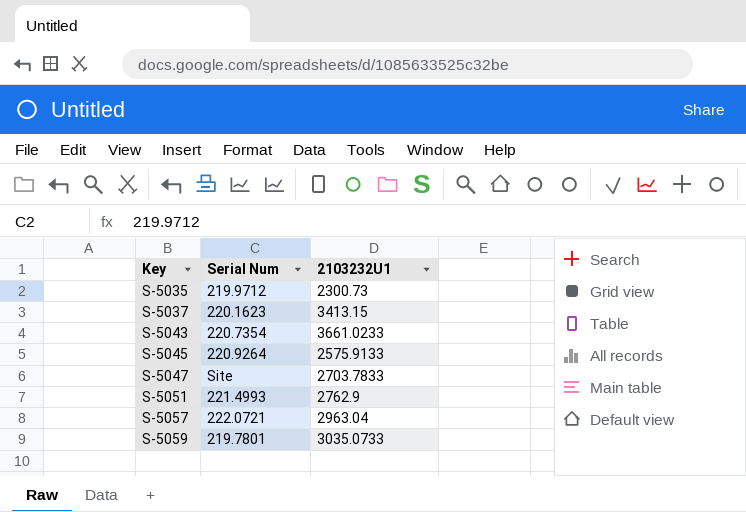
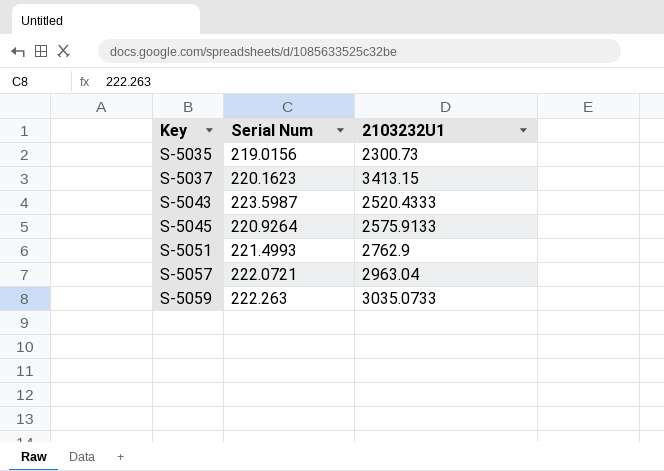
row S-5047: Site | 2703.7833 -> none
S-5035 | Serial Num: 219.9712 -> 219.0156
S-5043 | Serial Num: 220.7354 -> 223.5987
S-5043 | 2103232U1: 3661.0233 -> 2520.4333
S-5059 | Serial Num: 219.7801 -> 222.263

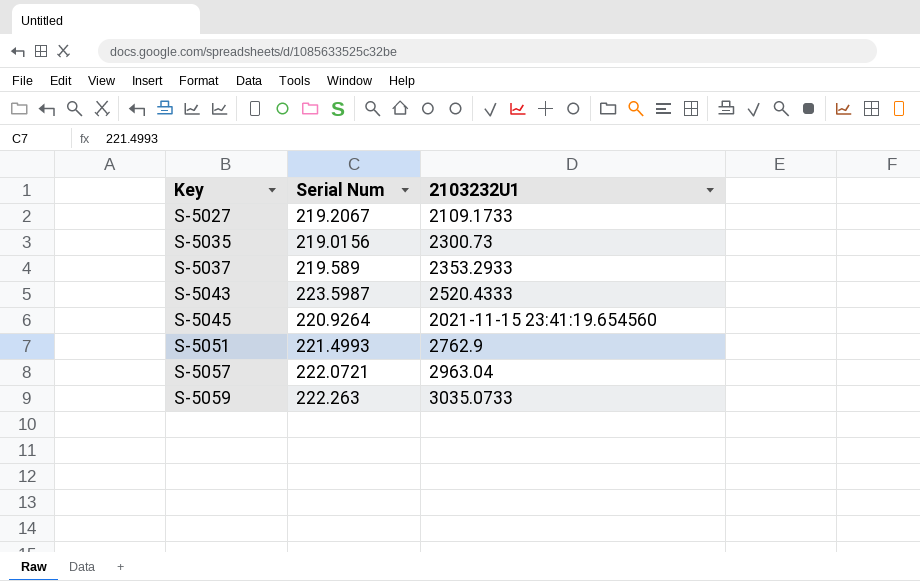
row S-5027: none -> 219.2067 | 2109.1733
S-5037 | Serial Num: 220.1623 -> 219.589
S-5037 | 2103232U1: 3413.15 -> 2353.2933
S-5045 | 2103232U1: 2575.9133 -> 2021-11-15 23:41:19.654560

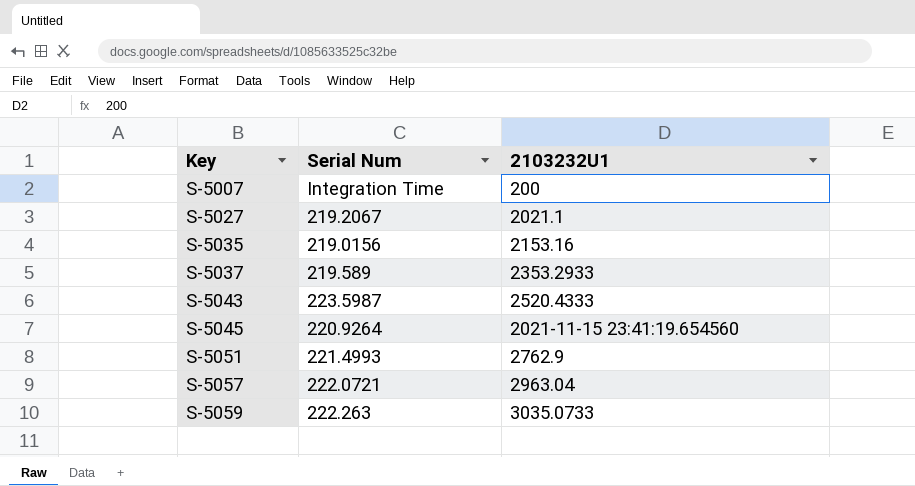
row S-5007: none -> Integration Time | 200
S-5027 | 2103232U1: 2109.1733 -> 2021.1
S-5035 | 2103232U1: 2300.73 -> 2153.16

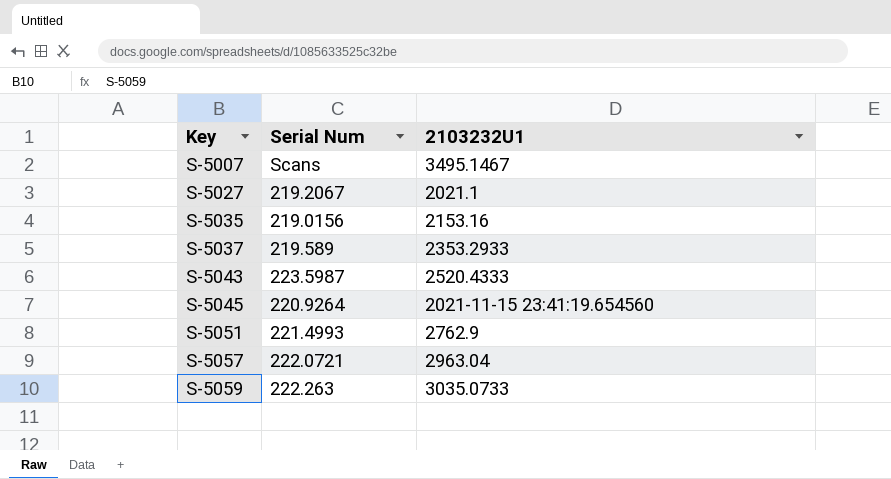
S-5007 | Serial Num: Integration Time -> Scans
S-5007 | 2103232U1: 200 -> 3495.1467

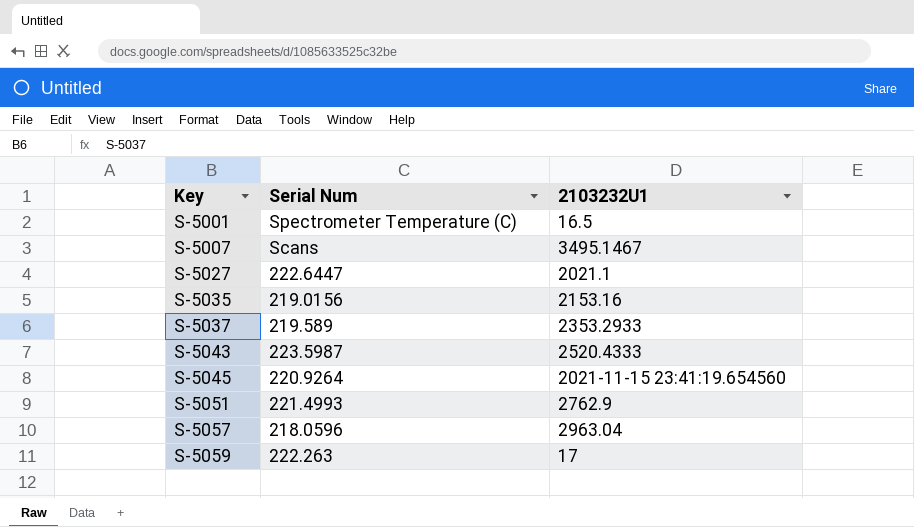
row S-5001: none -> Spectrometer Temperature (C) | 16.5
S-5027 | Serial Num: 219.2067 -> 222.6447
S-5057 | Serial Num: 222.0721 -> 218.0596
S-5059 | 2103232U1: 3035.0733 -> 17

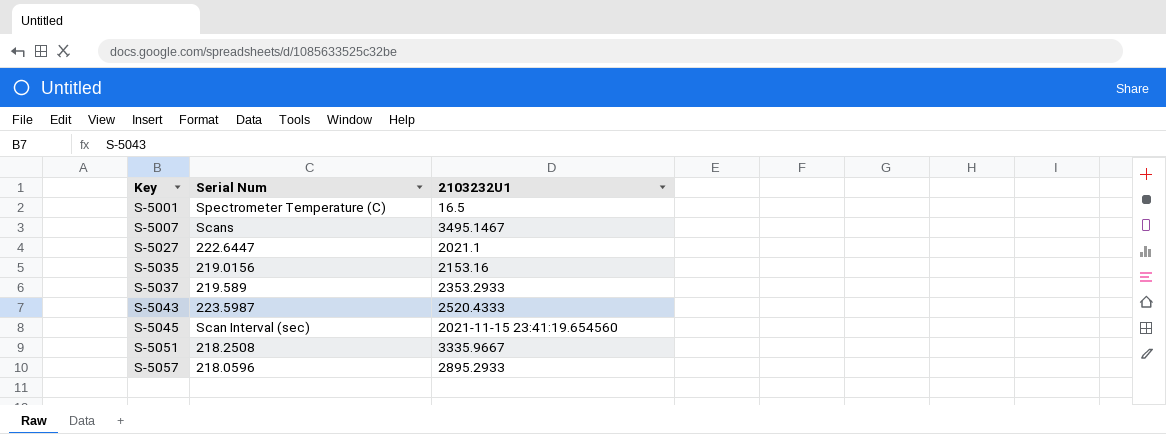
row S-5059: 222.263 | 17 -> none
S-5045 | Serial Num: 220.9264 -> Scan Interval (sec)
S-5051 | Serial Num: 221.4993 -> 218.2508
S-5051 | 2103232U1: 2762.9 -> 3335.9667
S-5057 | 2103232U1: 2963.04 -> 2895.2933

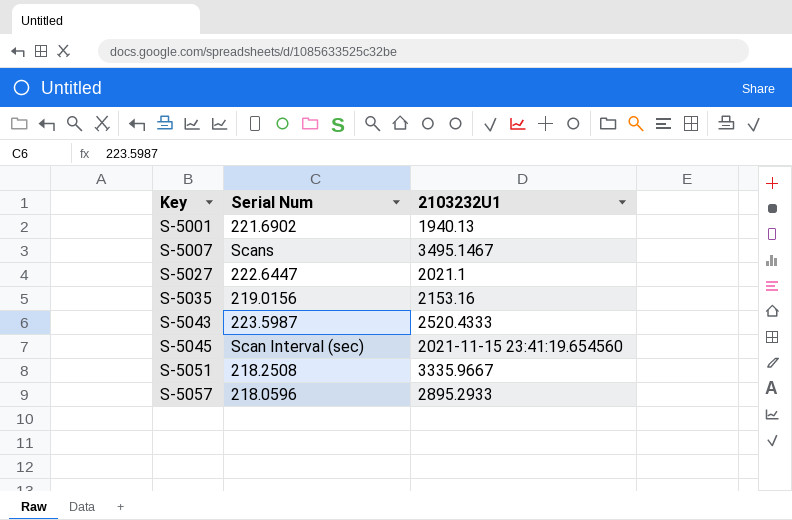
row S-5037: 219.589 | 2353.2933 -> none
S-5001 | Serial Num: Spectrometer Temperature (C) -> 221.6902
S-5001 | 2103232U1: 16.5 -> 1940.13

